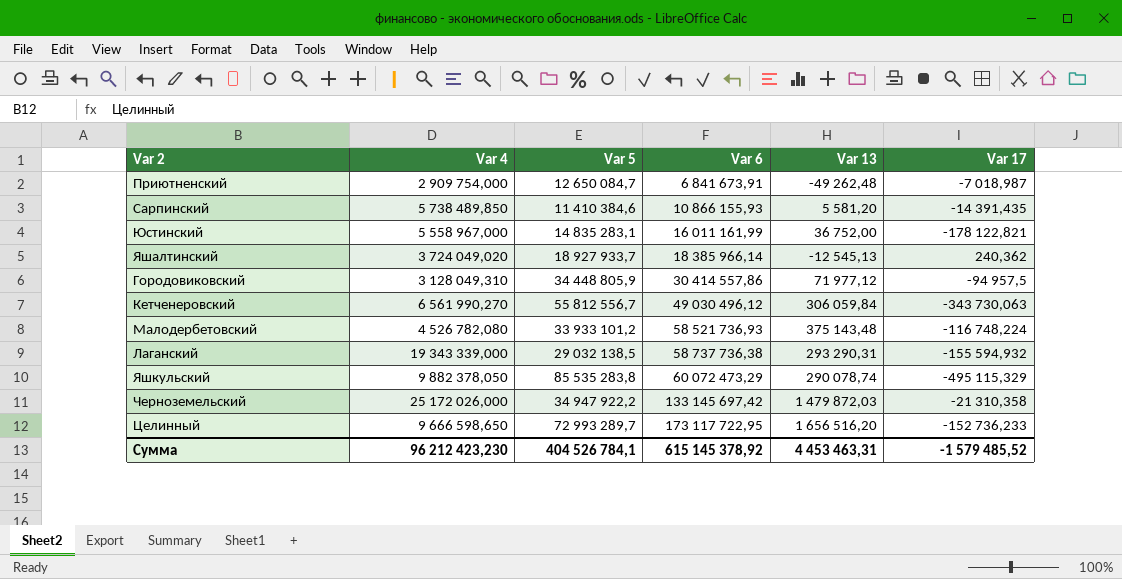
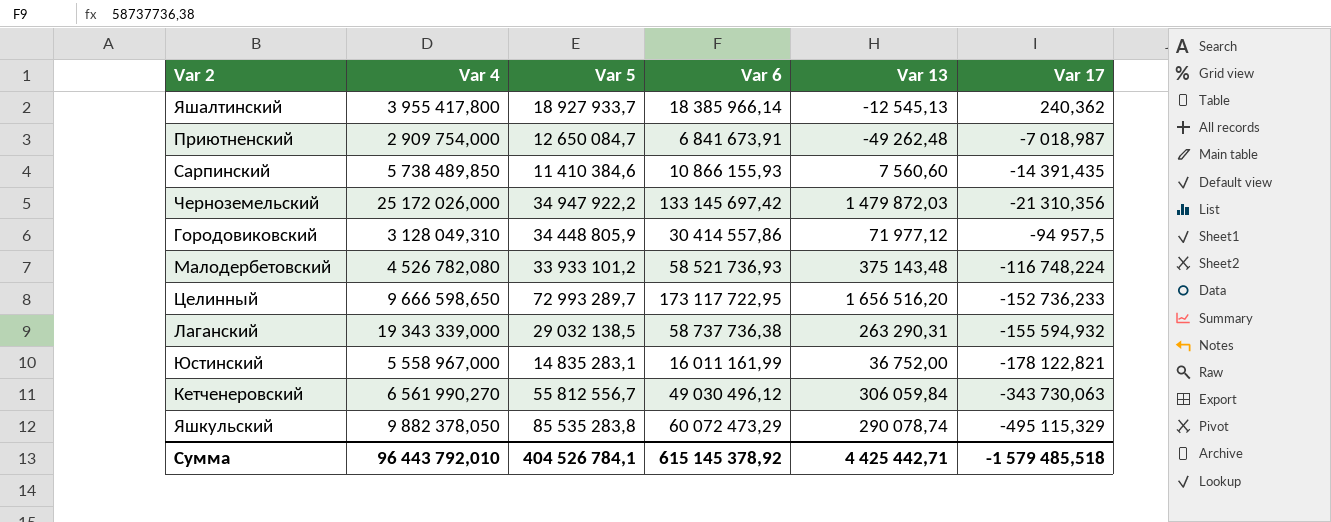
row order: Var 6 ascending -> Var 17 descending
Яшалтинский | Var 4: 3 724 049,020 -> 3 955 417,800
Сарпинский | Var 13: 5 581,20 -> 7 560,60
Черноземельский | Var 17: -21 310,358 -> -21 310,356
Лаганский | Var 13: 293 290,31 -> 263 290,31
Сумма | Var 4: 96 212 423,230 -> 96 443 792,010
Сумма | Var 13: 4 453 463,31 -> 4 425 442,71
Сумма | Var 17: -1 579 485,52 -> -1 579 485,518

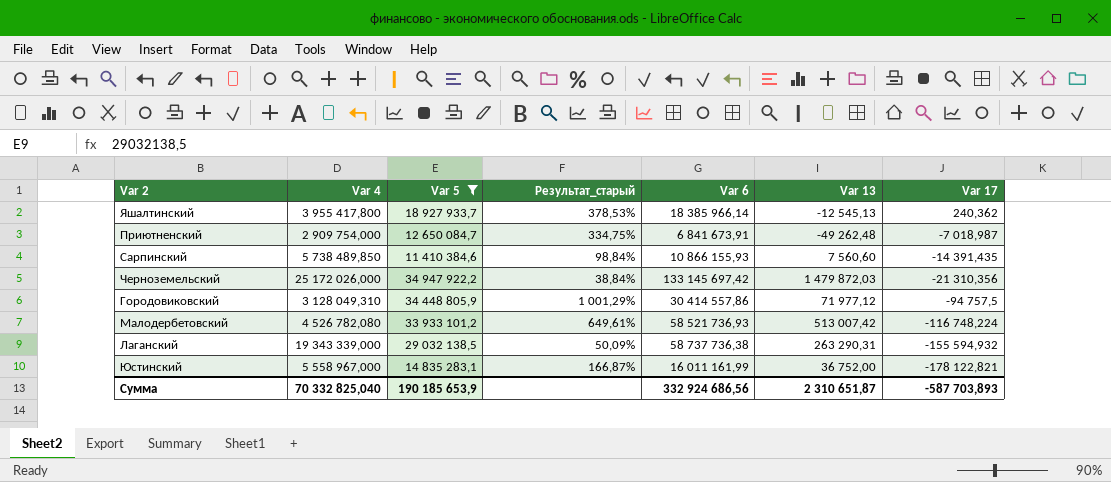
filter: none -> Var 5 <= 34 947 922,2
column Результат_старый | formula: none -> ([Var 5] - [Var 4]) / [Var 4]
Городовиковский | Var 17: -94 957,5 -> -94 757,5
Малодербетовский | Var 13: 375 143,48 -> 513 007,42
Сумма | Var 4: 96 443 792,010 -> 70 332 825,040
Сумма | Var 5: 404 526 784,1 -> 190 185 653,9
Сумма | Var 6: 615 145 378,92 -> 332 924 686,56
Сумма | Var 13: 4 425 442,71 -> 2 310 651,87
Сумма | Var 17: -1 579 485,518 -> -587 703,893

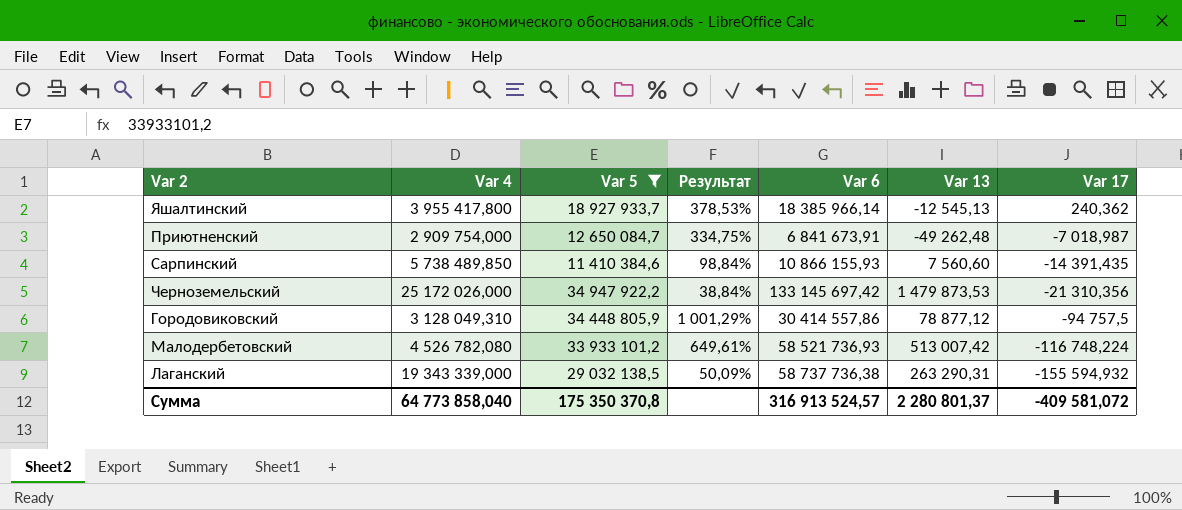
column name: Результат_старый -> Результат
row Юстинский: 5 558 967,000 | 14 835 283,1 | 166,87% | 16 011 161,99 | 36 752,00 | -178 122,821 -> none
Черноземельский | Var 13: 1 479 872,03 -> 1 479 873,53
Городовиковский | Var 13: 71 977,12 -> 78 877,12
Сумма | Var 4: 70 332 825,040 -> 64 773 858,040
Сумма | Var 5: 190 185 653,9 -> 175 350 370,8
Сумма | Var 6: 332 924 686,56 -> 316 913 524,57
Сумма | Var 13: 2 310 651,87 -> 2 280 801,37
Сумма | Var 17: -587 703,893 -> -409 581,072

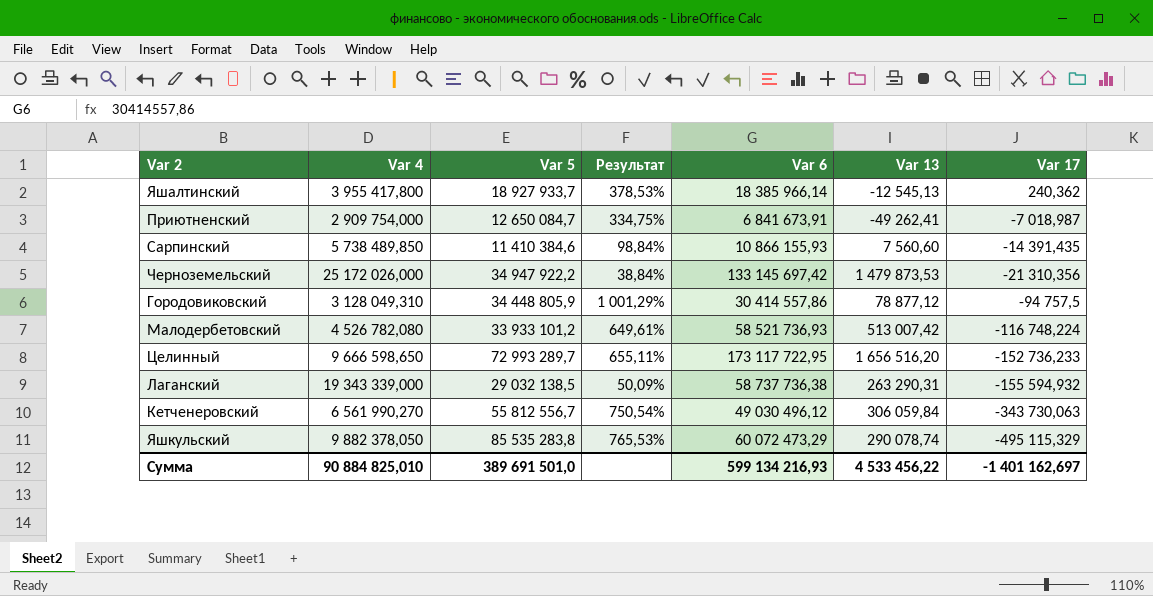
filter: Var 5 <= 34 947 922,2 -> none
Приютненский | Var 13: -49 262,48 -> -49 262,41
Сумма | Var 4: 64 773 858,040 -> 90 884 825,010
Сумма | Var 5: 175 350 370,8 -> 389 691 501,0
Сумма | Var 6: 316 913 524,57 -> 599 134 216,93
Сумма | Var 13: 2 280 801,37 -> 4 533 456,22
Сумма | Var 17: -409 581,072 -> -1 401 162,697

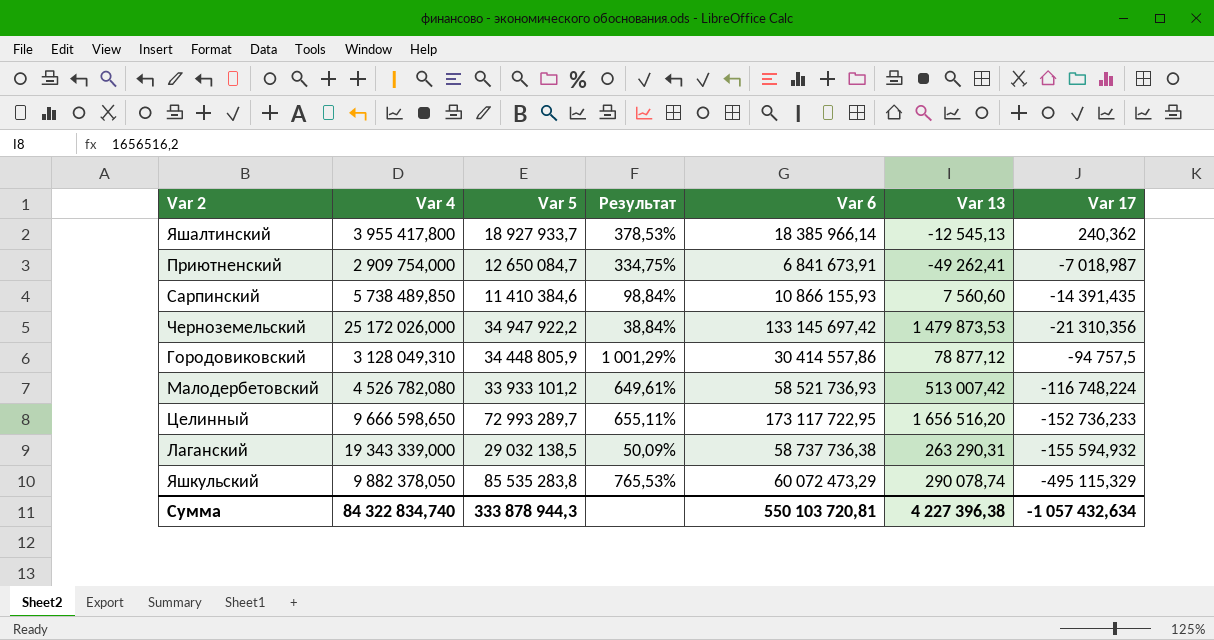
row Кетченеровский: 6 561 990,270 | 55 812 556,7 | 750,54% | 49 030 496,12 | 306 059,84 | -343 730,063 -> none
Сумма | Var 4: 90 884 825,010 -> 84 322 834,740
Сумма | Var 5: 389 691 501,0 -> 333 878 944,3
Сумма | Var 6: 599 134 216,93 -> 550 103 720,81
Сумма | Var 13: 4 533 456,22 -> 4 227 396,38
Сумма | Var 17: -1 401 162,697 -> -1 057 432,634

